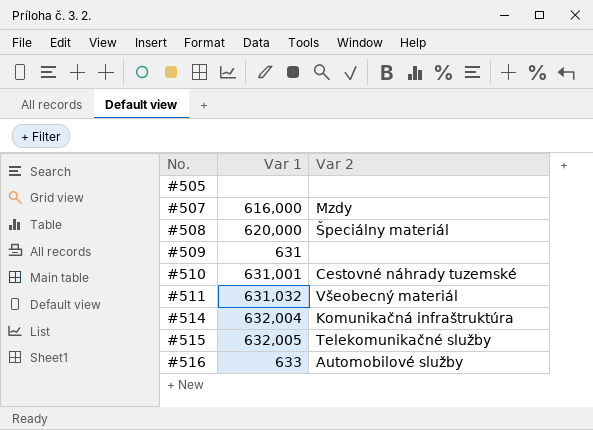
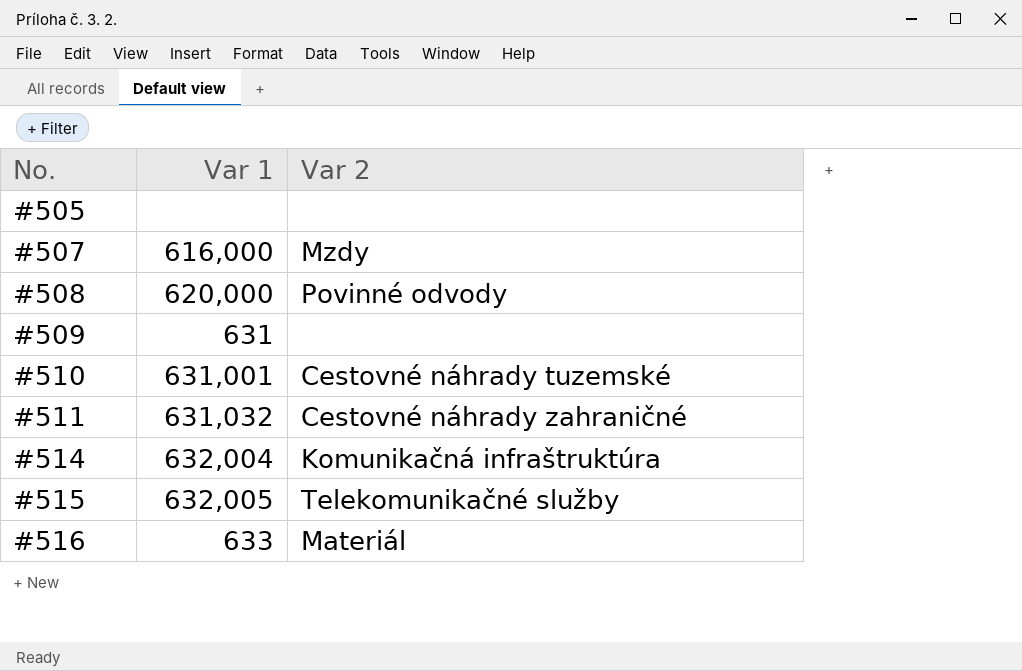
#508 | Var 2: Špeciálny materiál -> Povinné odvody
#511 | Var 2: Všeobecný materiál -> Cestovné náhrady zahraničné
#516 | Var 2: Automobilové služby -> Materiál

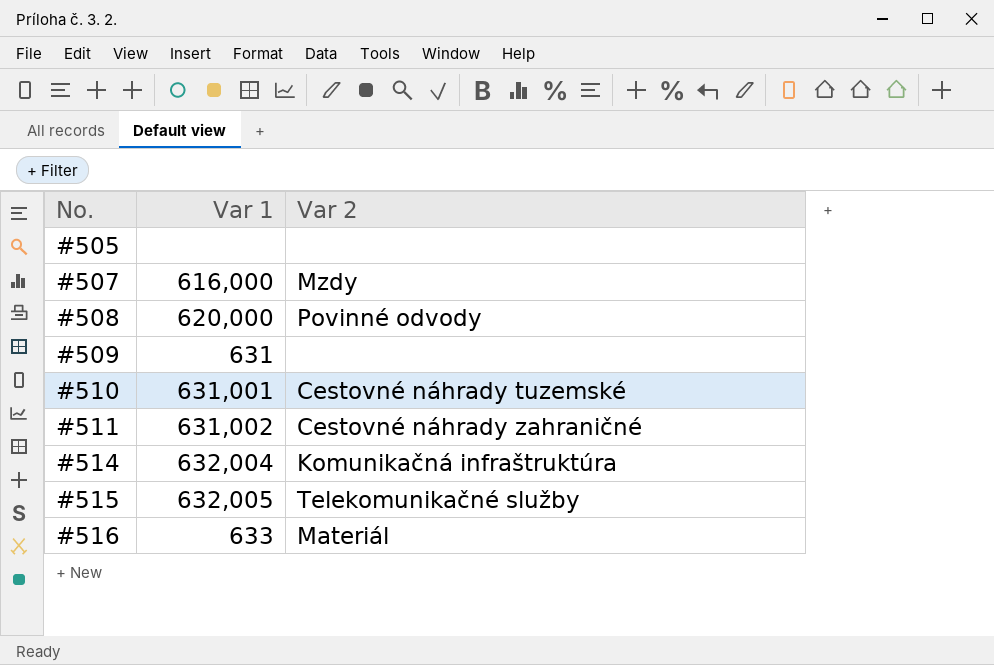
#511 | Var 1: 631,032 -> 631,002

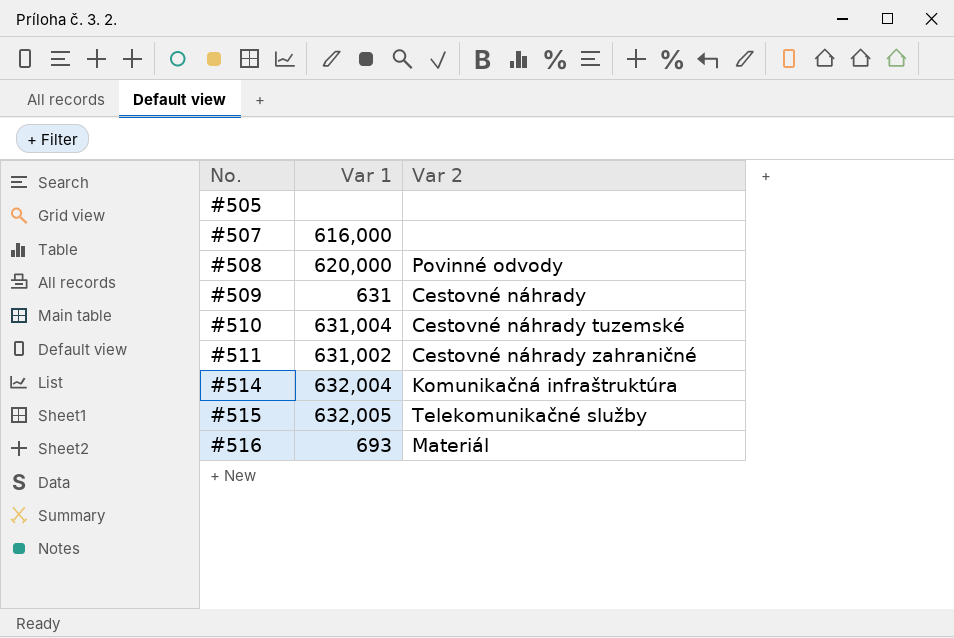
#507 | Var 2: Mzdy -> none
#509 | Var 2: none -> Cestovné náhrady
#510 | Var 1: 631,001 -> 631,004
#516 | Var 1: 633 -> 693

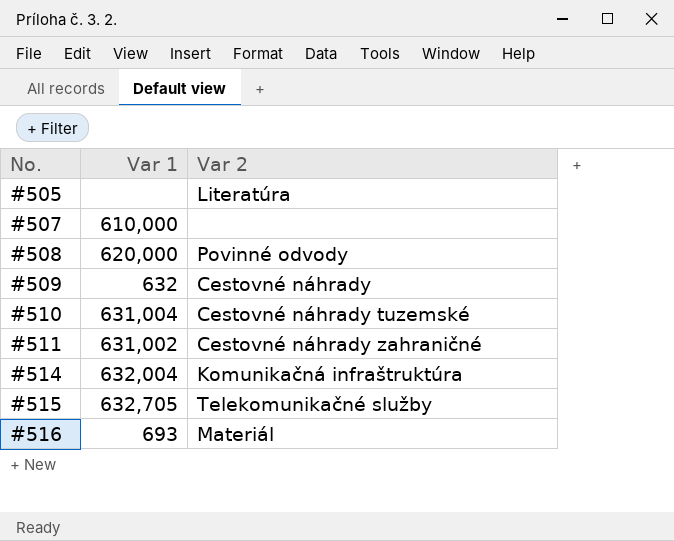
#505 | Var 2: none -> Literatúra
#507 | Var 1: 616,000 -> 610,000
#509 | Var 1: 631 -> 632
#515 | Var 1: 632,005 -> 632,705

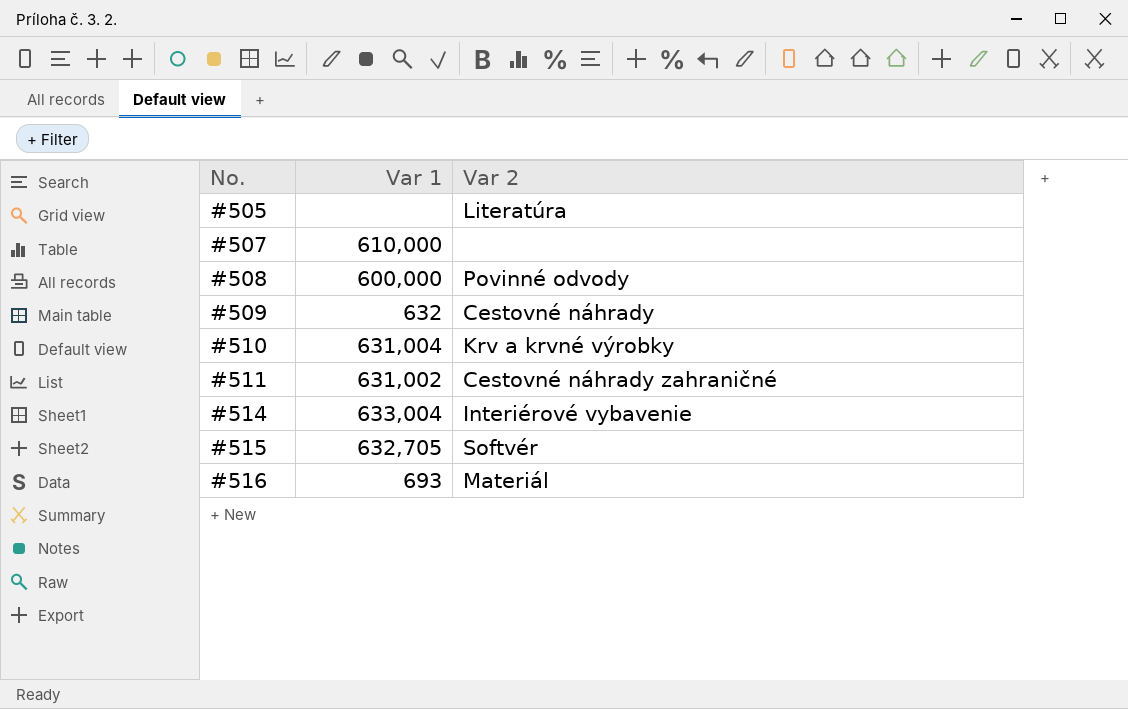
#508 | Var 1: 620,000 -> 600,000
#510 | Var 2: Cestovné náhrady tuzemské -> Krv a krvné výrobky
#514 | Var 1: 632,004 -> 633,004
#514 | Var 2: Komunikačná infraštruktúra -> Interiérové vybavenie
#515 | Var 2: Telekomunikačné služby -> Softvér

